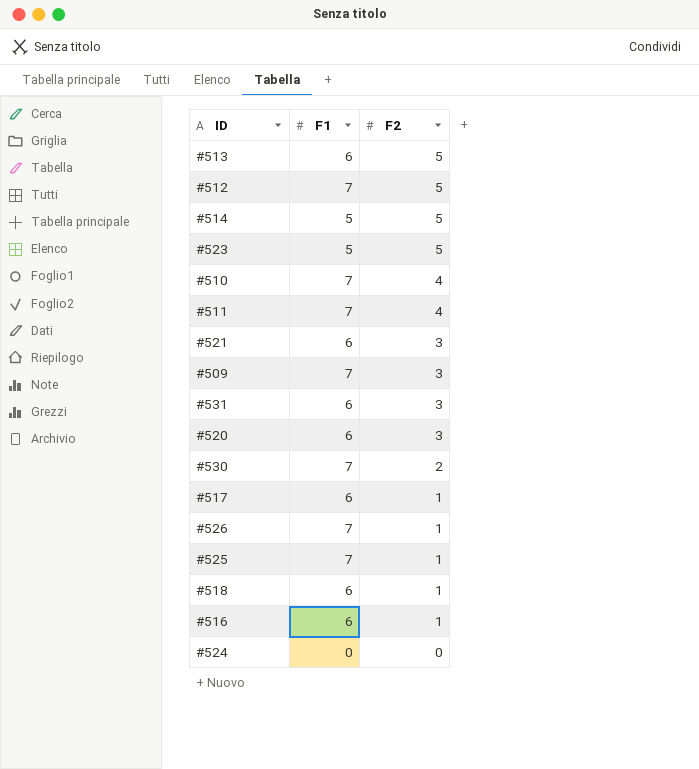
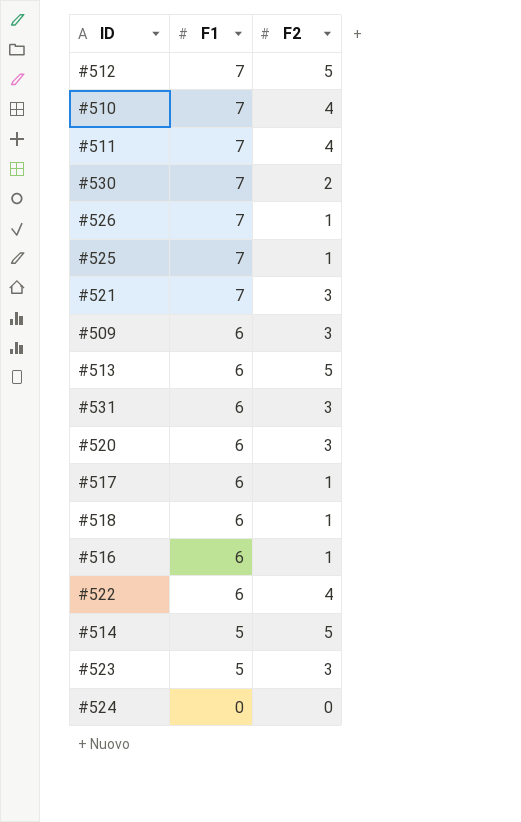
row order: F2 descending -> F1 descending
#521 | F1: 6 -> 7
#509 | F1: 7 -> 6
row #522: none -> 6 | 4
#523 | F2: 5 -> 3

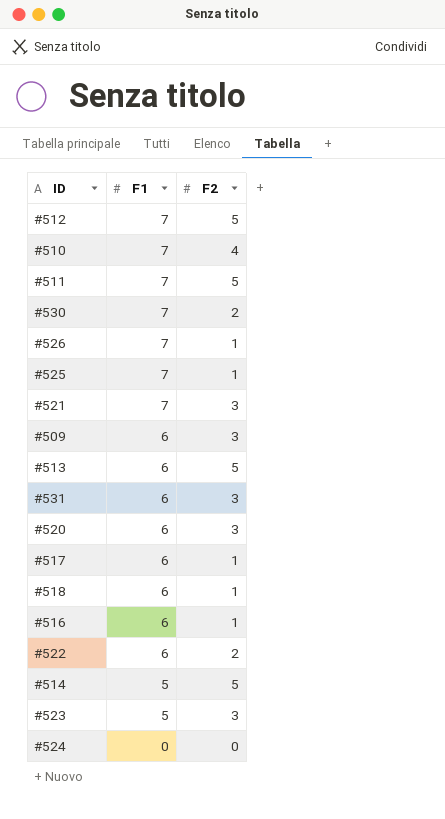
#511 | F2: 4 -> 5
#522 | F2: 4 -> 2

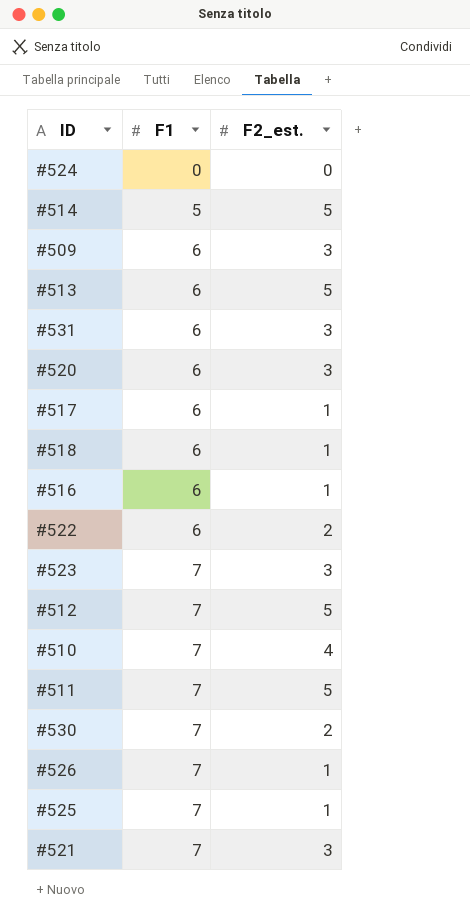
row order: F1 descending -> F1 ascending
column name: F2 -> F2_est.
#523 | F1: 5 -> 7

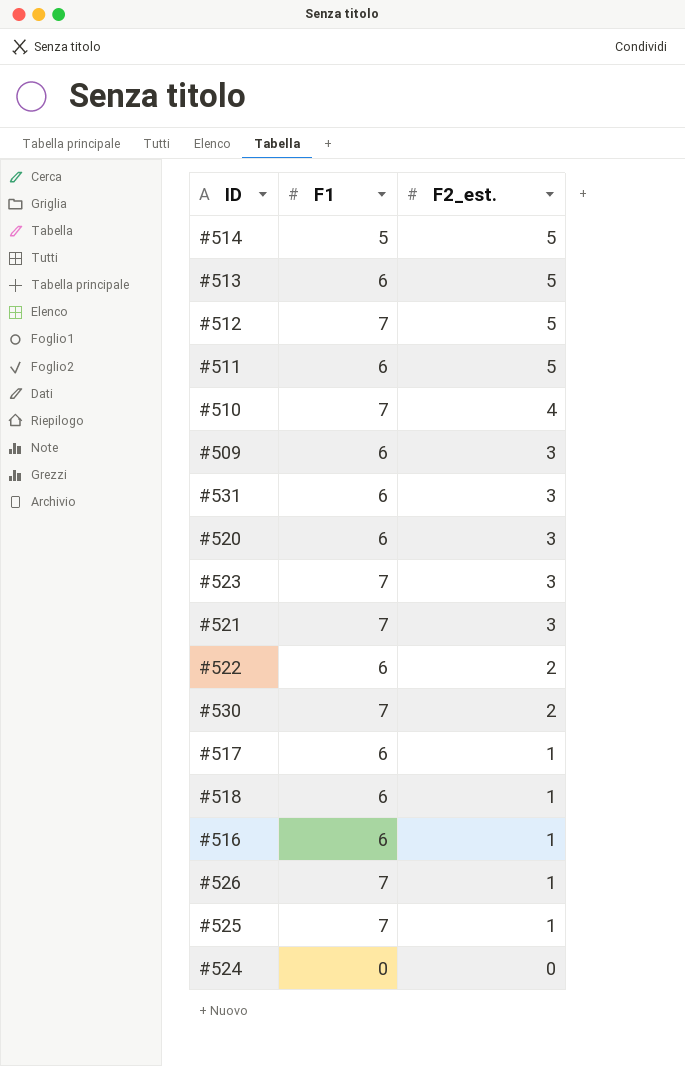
row order: F1 ascending -> F2_est. descending
#511 | F1: 7 -> 6

